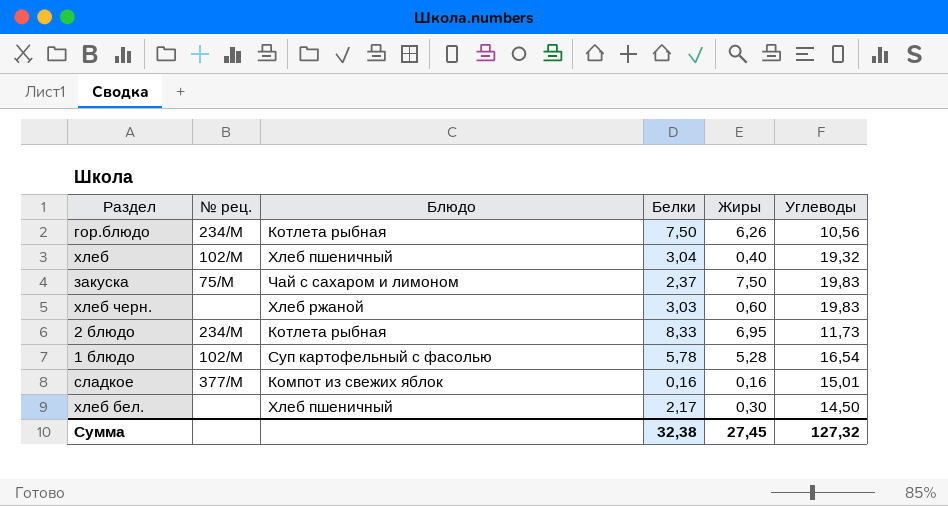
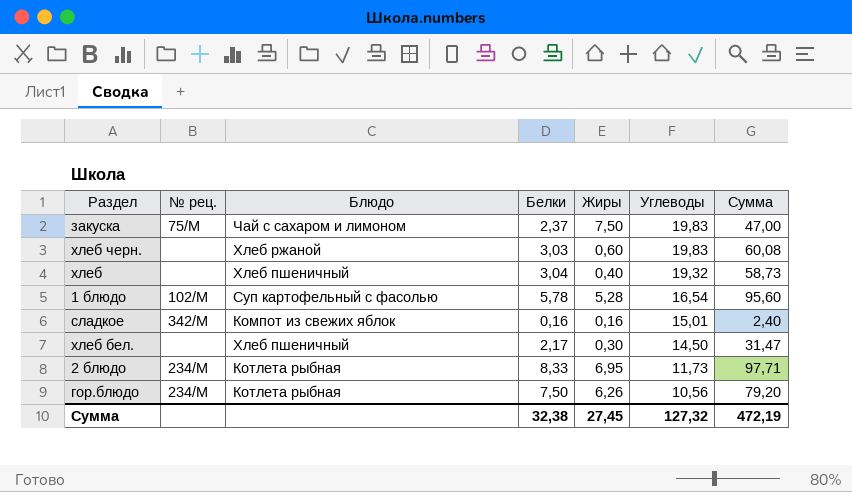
row order: none -> Углеводы descending
column Сумма | formula: none -> [Белки] * [Углеводы]
хлеб | № рец.: 102/М -> none
сладкое | № рец.: 377/М -> 342/М

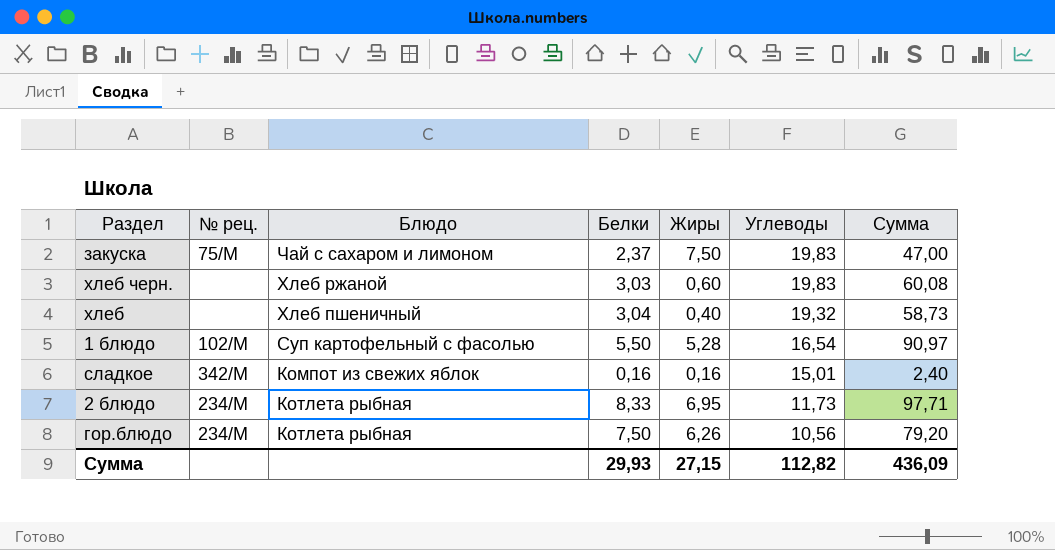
row хлеб бел.: none | Хлеб пшеничный | 2,17 | 0,30 | 14,50 | 31,47 -> none
1 блюдо | Белки: 5,78 -> 5,50
1 блюдо | Сумма: 95,60 -> 90,97
Сумма | Белки: 32,38 -> 29,93
Сумма | Жиры: 27,45 -> 27,15
Сумма | Углеводы: 127,32 -> 112,82
Сумма | Сумма: 472,19 -> 436,09

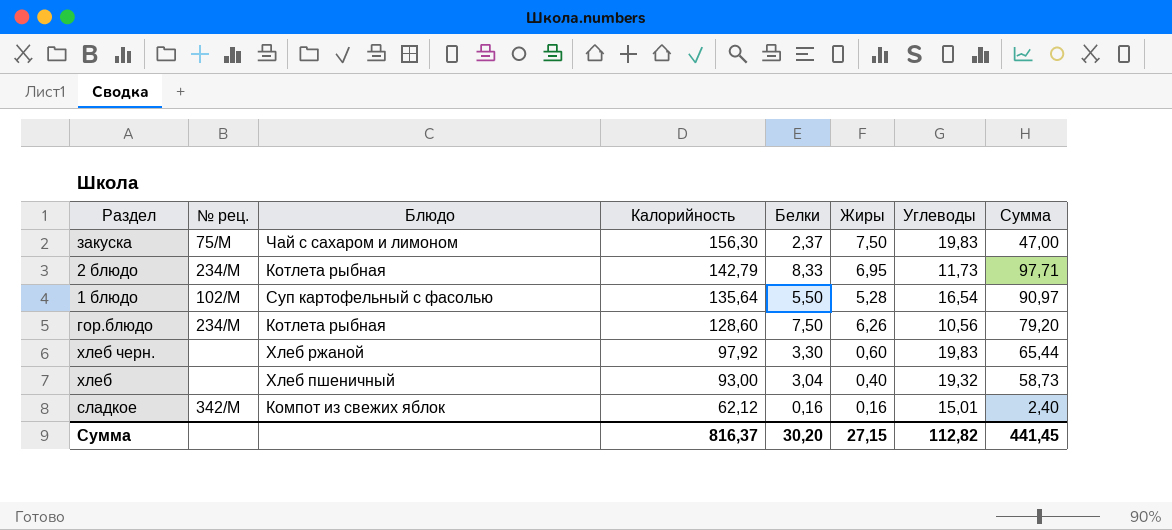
row order: Углеводы descending -> Калорийность descending
column Калорийность | position: none -> 4
хлеб черн. | Белки: 3,03 -> 3,30
хлеб черн. | Сумма: 60,08 -> 65,44
Сумма | Белки: 29,93 -> 30,20
Сумма | Сумма: 436,09 -> 441,45

